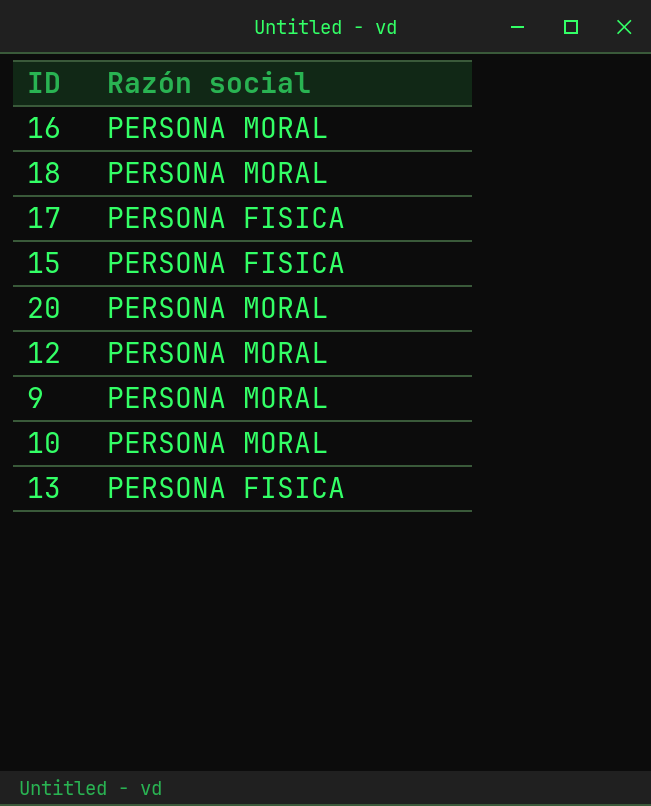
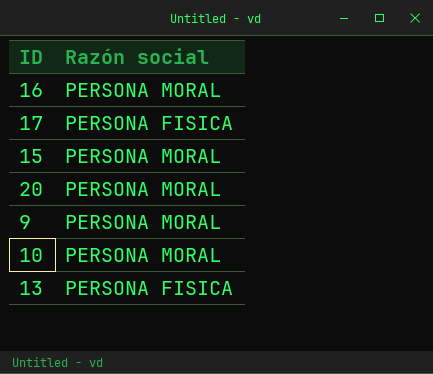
row 18: PERSONA MORAL -> none
row 12: PERSONA MORAL -> none
15 | Razón social: PERSONA FISICA -> PERSONA MORAL

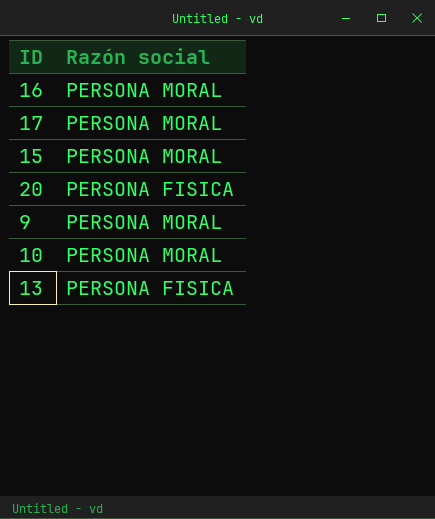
17 | Razón social: PERSONA FISICA -> PERSONA MORAL
20 | Razón social: PERSONA MORAL -> PERSONA FISICA

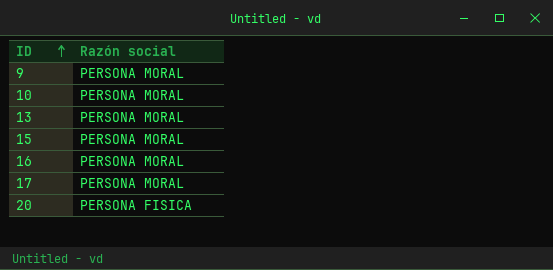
row order: none -> ID ascending
13 | Razón social: PERSONA FISICA -> PERSONA MORAL

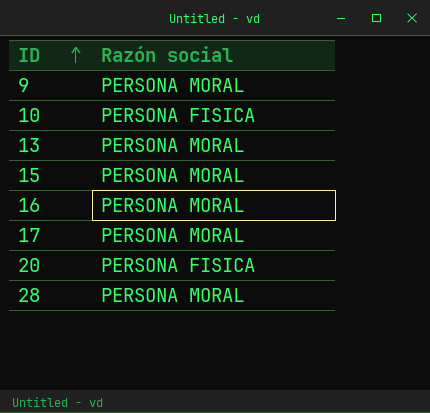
10 | Razón social: PERSONA MORAL -> PERSONA FISICA
row 28: none -> PERSONA MORAL

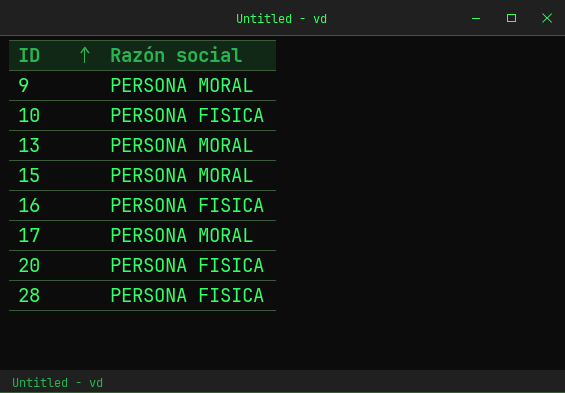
16 | Razón social: PERSONA MORAL -> PERSONA FISICA
28 | Razón social: PERSONA MORAL -> PERSONA FISICA

